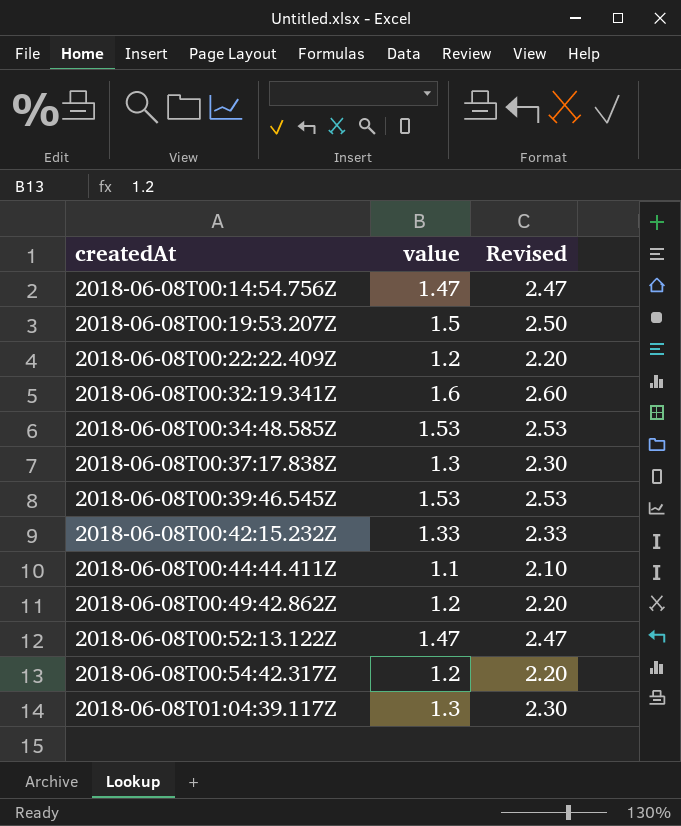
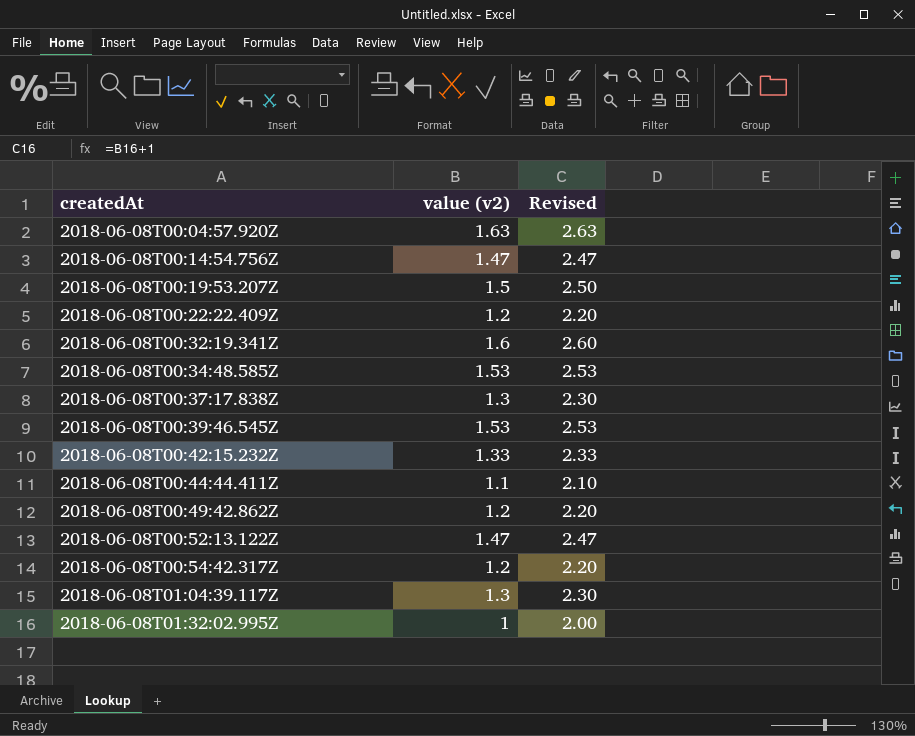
column name: value -> value (v2)
row 2018-06-08T00:04:57.920Z: none -> 1.63 | 2.63
row 2018-06-08T01:32:02.995Z: none -> 1 | 2.00

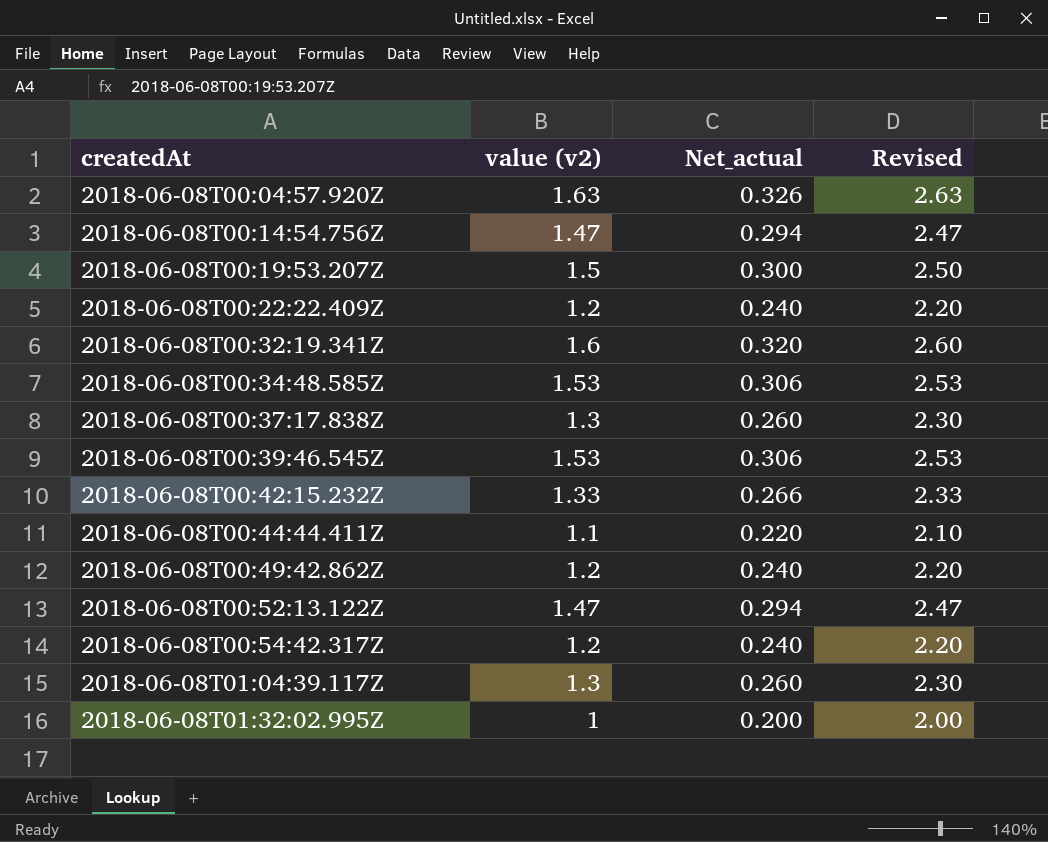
column Net_actual | formula: none -> [value (v2)] * 0.2

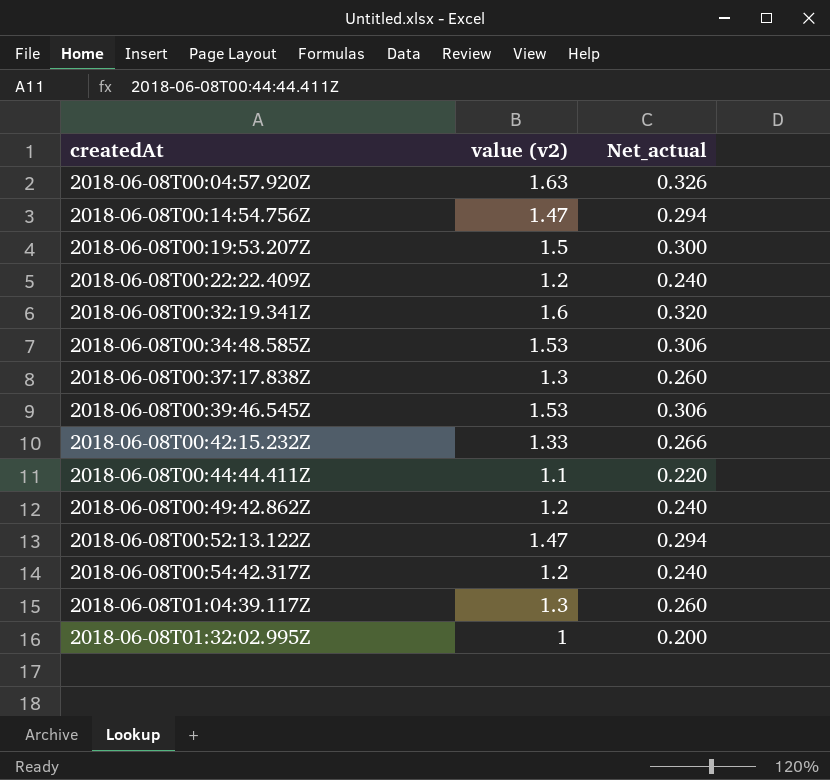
column Revised | formula: [value (v2)] + 1 -> none

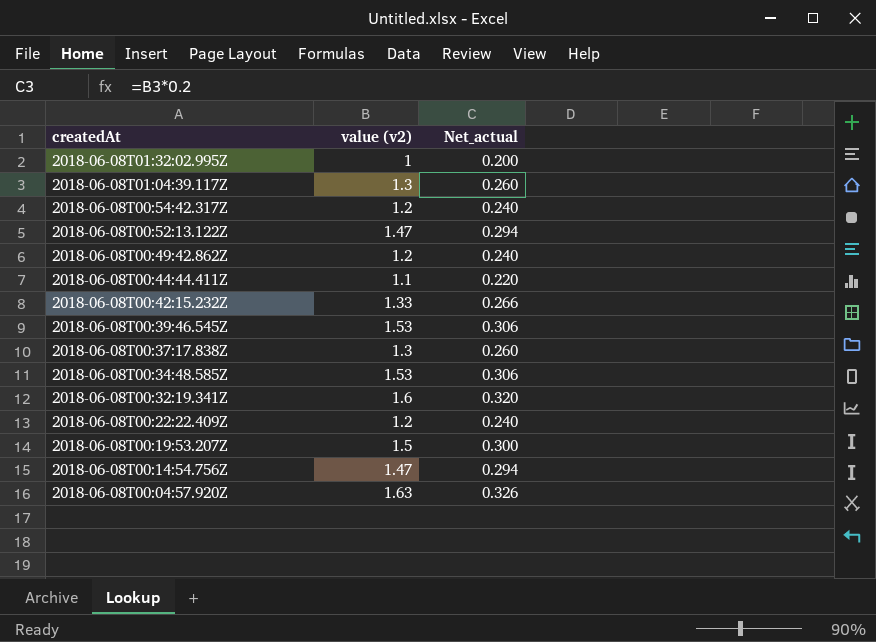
row order: createdAt ascending -> createdAt descending

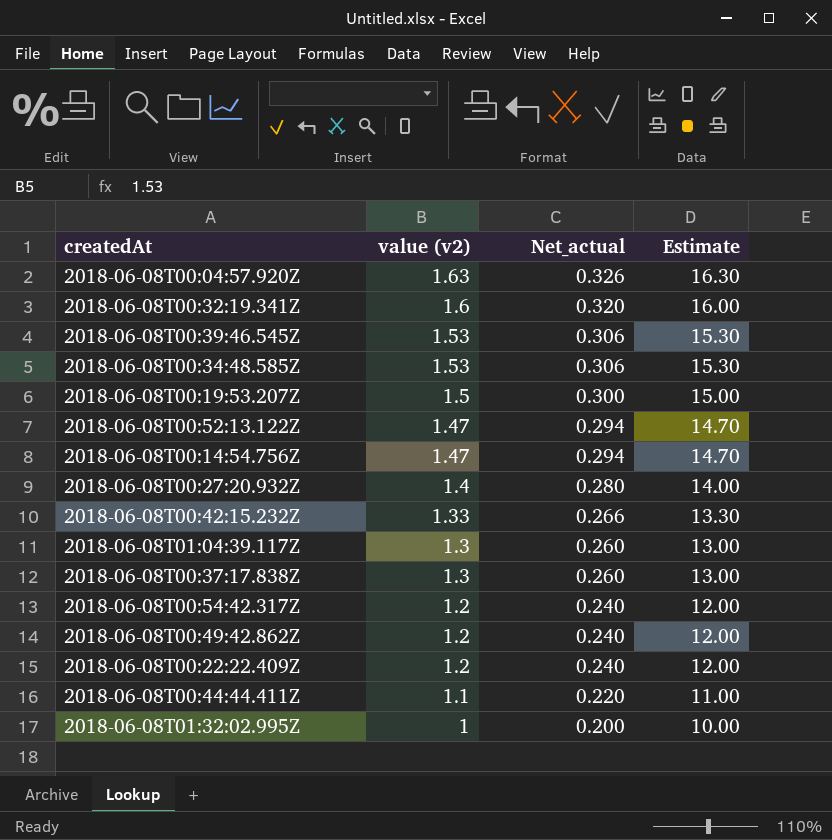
row order: createdAt descending -> value (v2) descending
column Estimate | formula: none -> [value (v2)] * 10
row 2018-06-08T00:27:20.932Z: none -> 1.4 | 0.280 | 14.00

